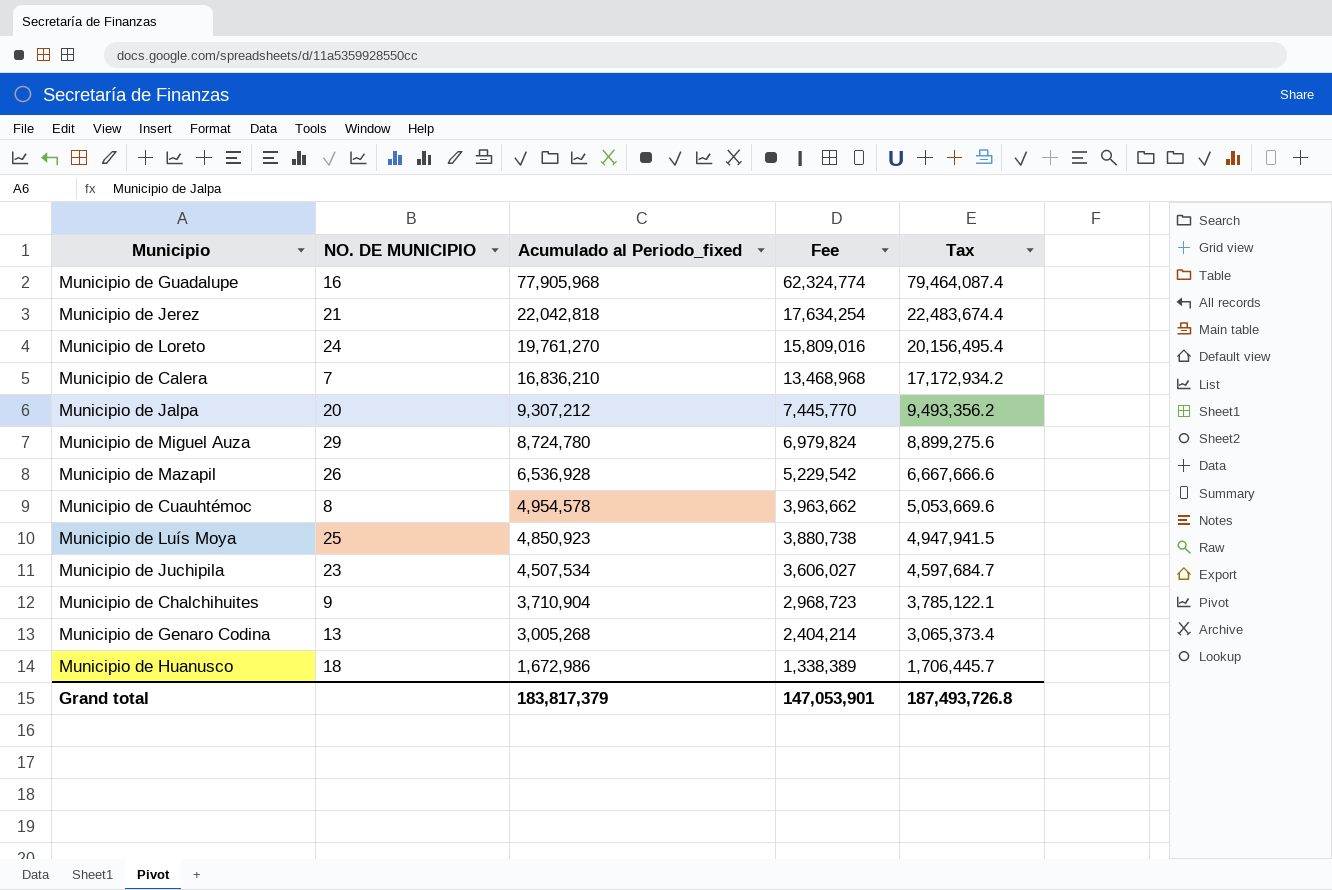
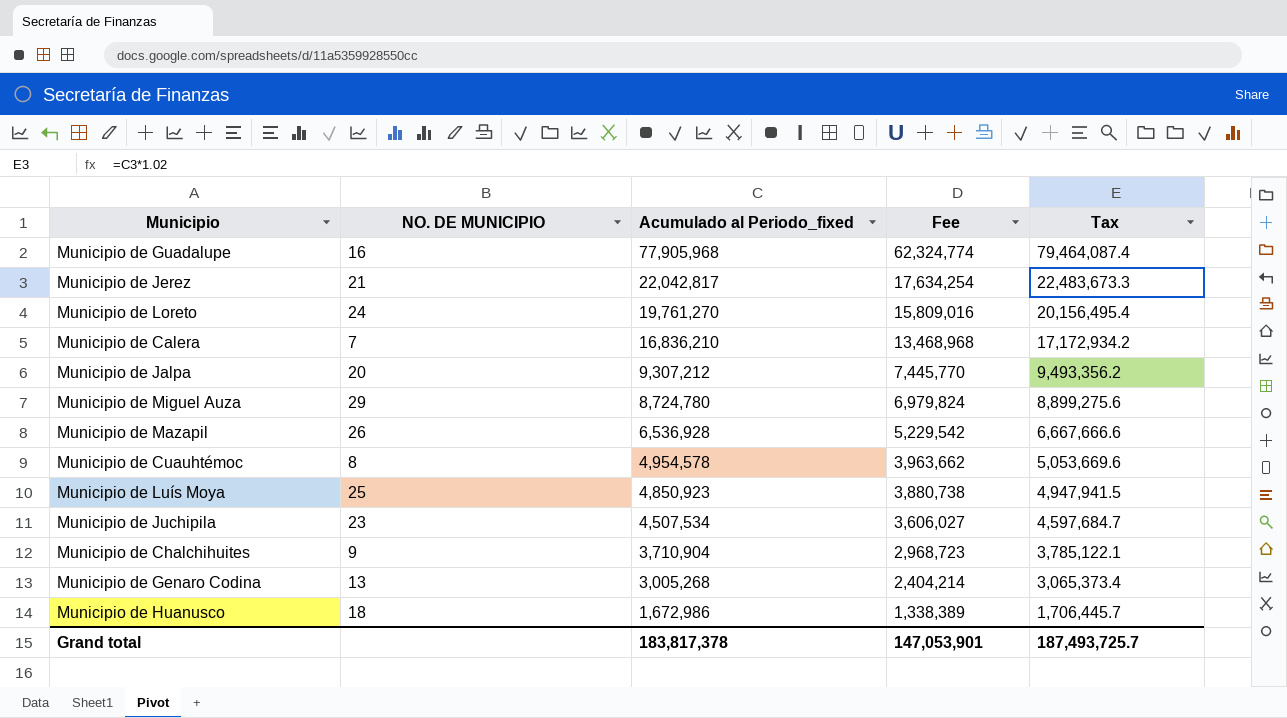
Municipio de Jerez | Acumulado al Periodo_fixed: 22,042,818 -> 22,042,817
Municipio de Jerez | Tax: 22,483,674.4 -> 22,483,673.3
Grand total | Acumulado al Periodo_fixed: 183,817,379 -> 183,817,378
Grand total | Tax: 187,493,726.8 -> 187,493,725.7

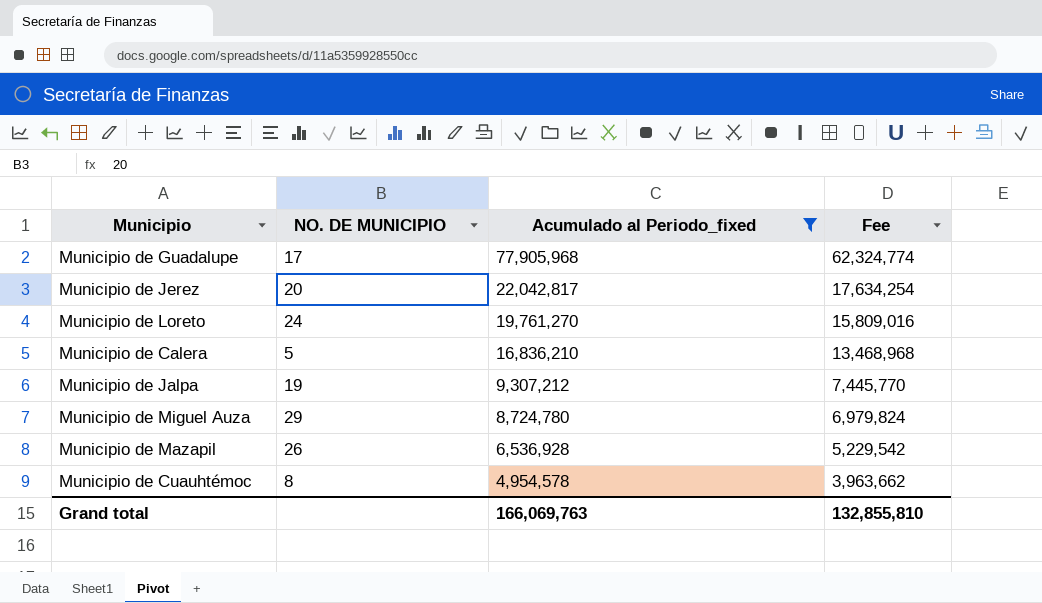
filter: none -> Acumulado al Periodo_fixed >= 4,954,578
column Tax | formula: [Acumulado al Periodo_fixed] * 1.02 -> none
Municipio de Guadalupe | NO. DE MUNICIPIO: 16 -> 17
Municipio de Jerez | NO. DE MUNICIPIO: 21 -> 20
Municipio de Calera | NO. DE MUNICIPIO: 7 -> 5
Municipio de Jalpa | NO. DE MUNICIPIO: 20 -> 19
Grand total | Acumulado al Periodo_fixed: 183,817,378 -> 166,069,763
Grand total | Fee: 147,053,901 -> 132,855,810

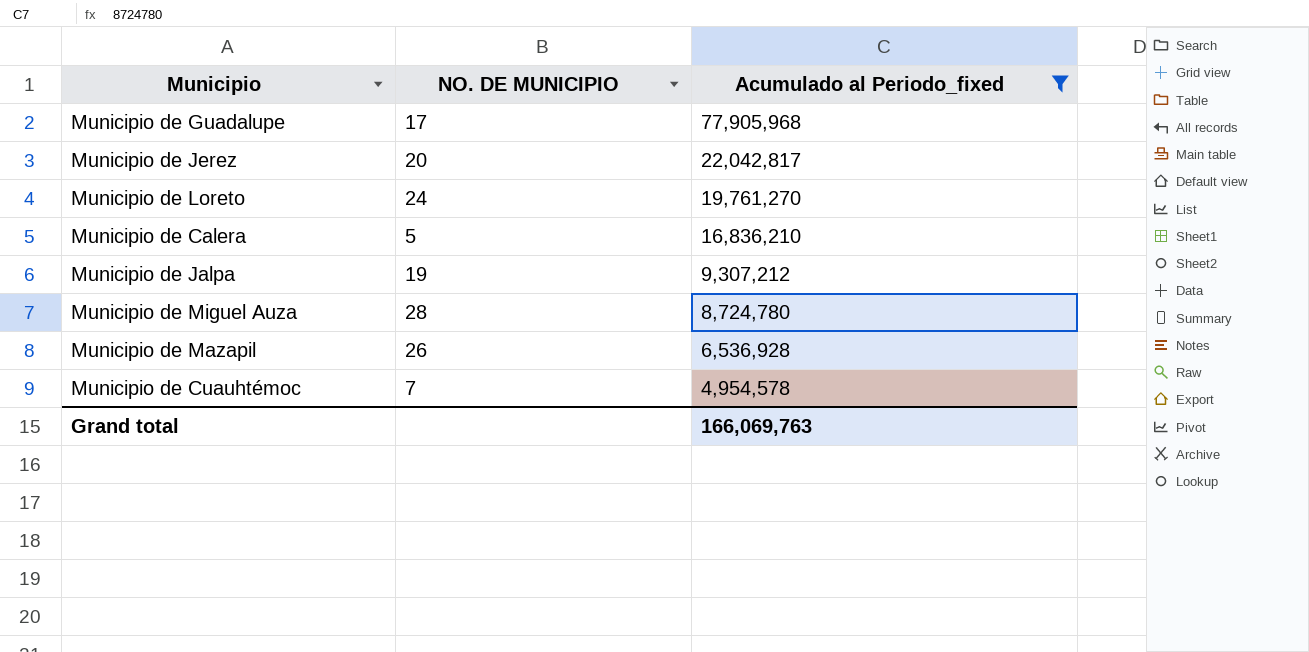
column Fee | formula: [Acumulado al Periodo_fixed] * 0.8 -> none
Municipio de Miguel Auza | NO. DE MUNICIPIO: 29 -> 28
Municipio de Cuauhtémoc | NO. DE MUNICIPIO: 8 -> 7

